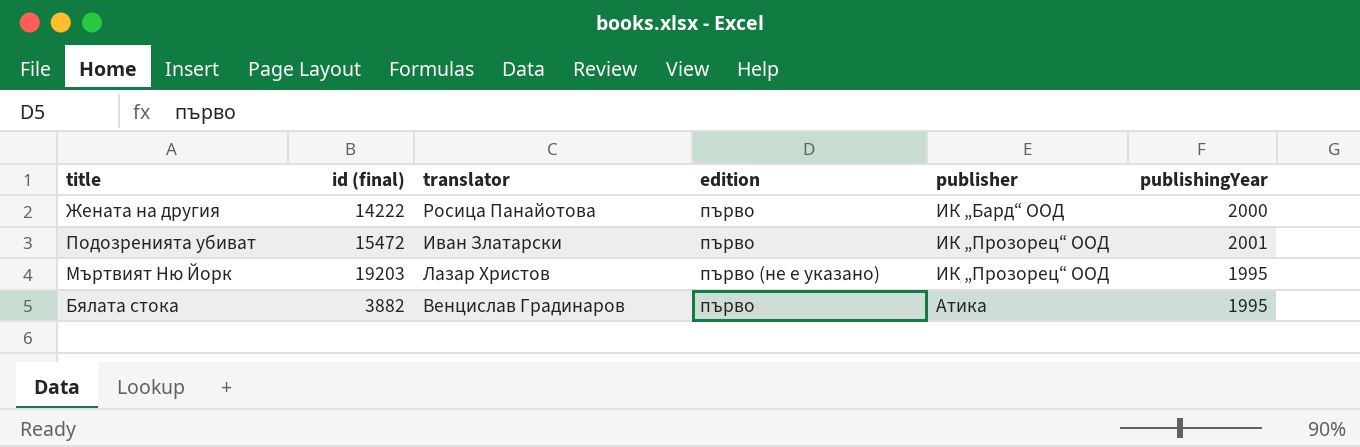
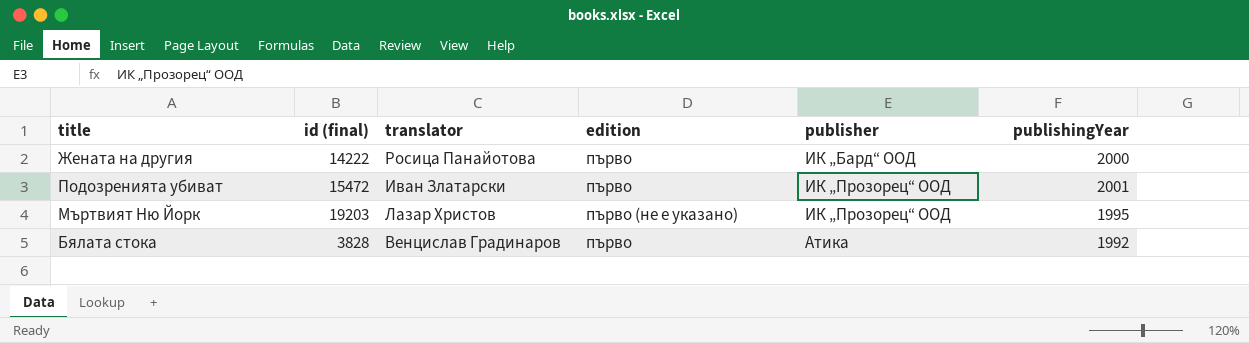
Бялата стока | id (final): 3882 -> 3828
Бялата стока | publishingYear: 1995 -> 1992

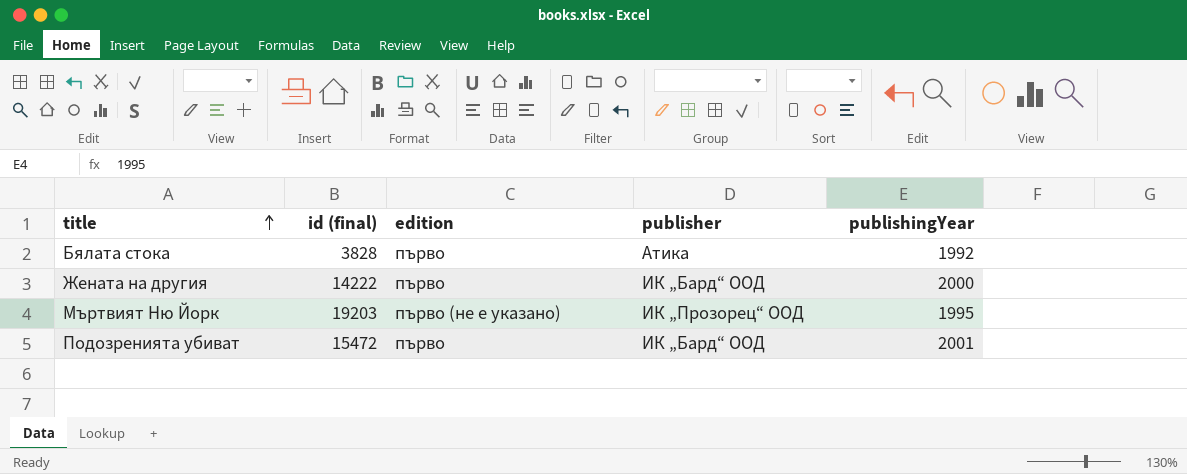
row order: none -> title ascending
column translator | position: 3 -> none
Подозренията убиват | publisher: ИК „Прозорец“ ООД -> ИК „Бард“ ООД

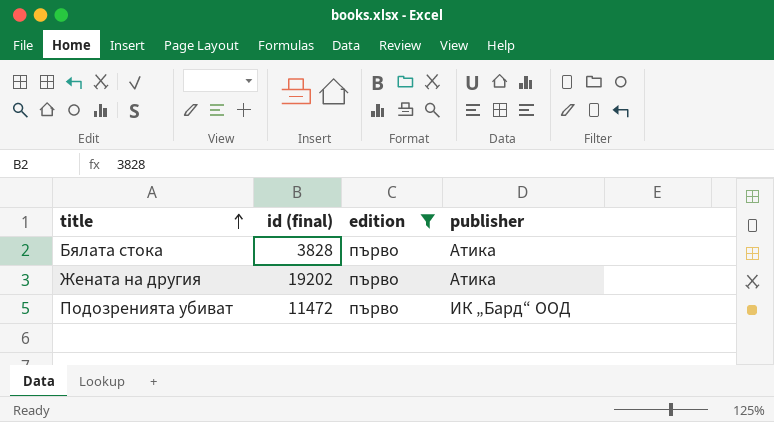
filter: none -> edition = първо
column publishingYear | position: 5 -> none
Жената на другия | id (final): 14222 -> 19202
Жената на другия | publisher: ИК „Бард“ ООД -> Атика
Подозренията убиват | id (final): 15472 -> 11472

